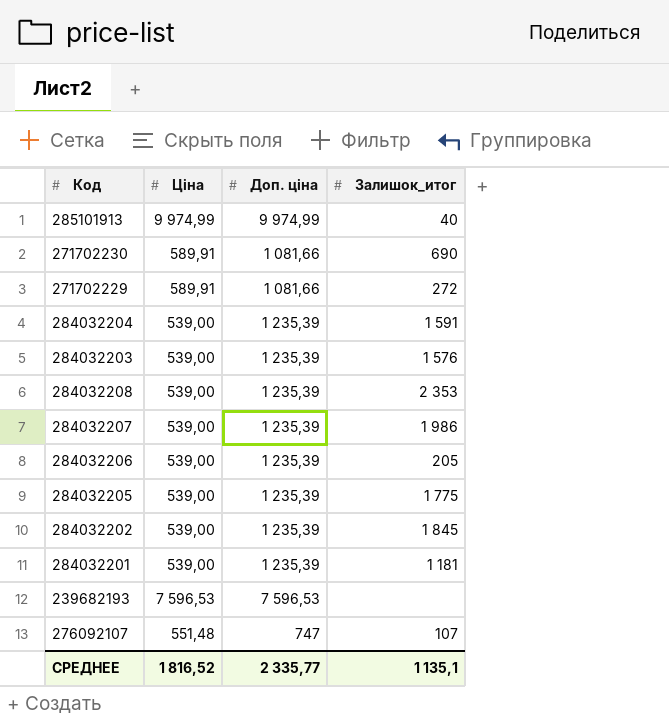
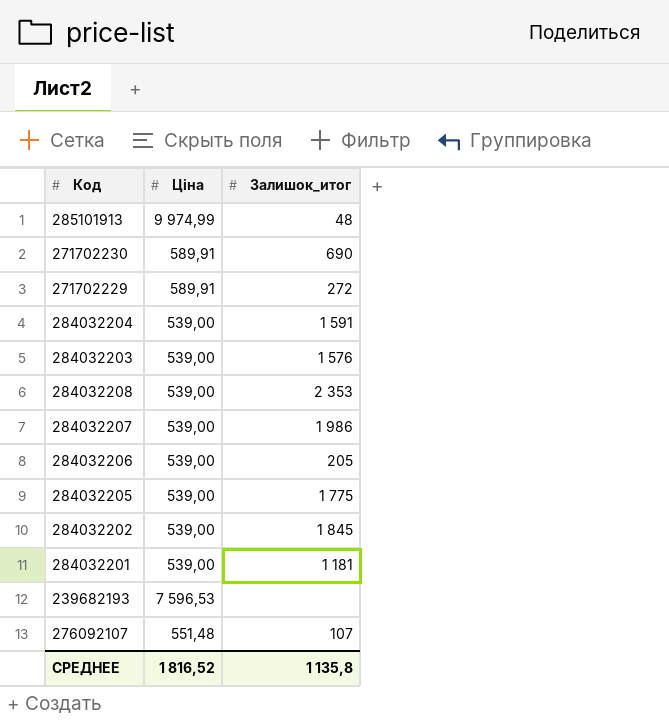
column Доп. ціна | position: 3 -> none
285101913 | Залишок_итог: 40 -> 48
СРЕДНЕЕ | Залишок_итог: 1 135,1 -> 1 135,8

